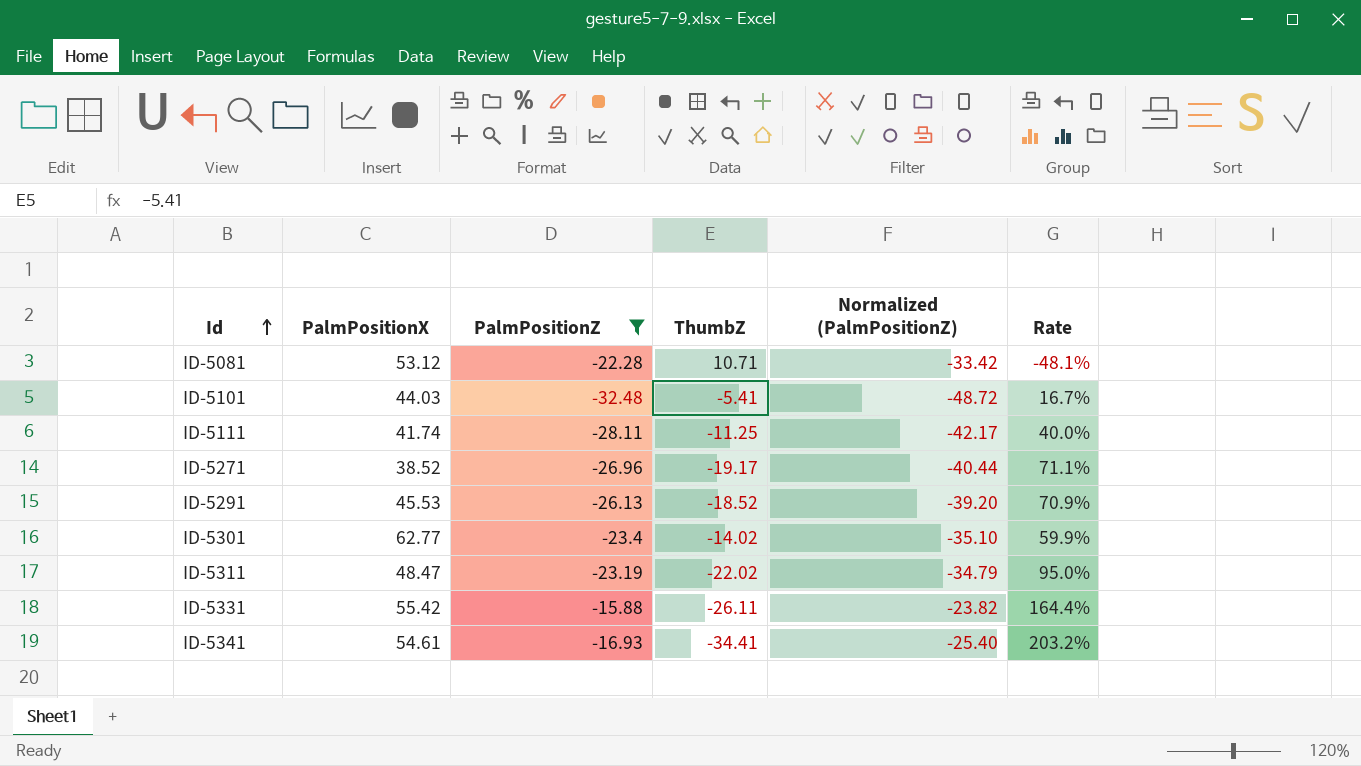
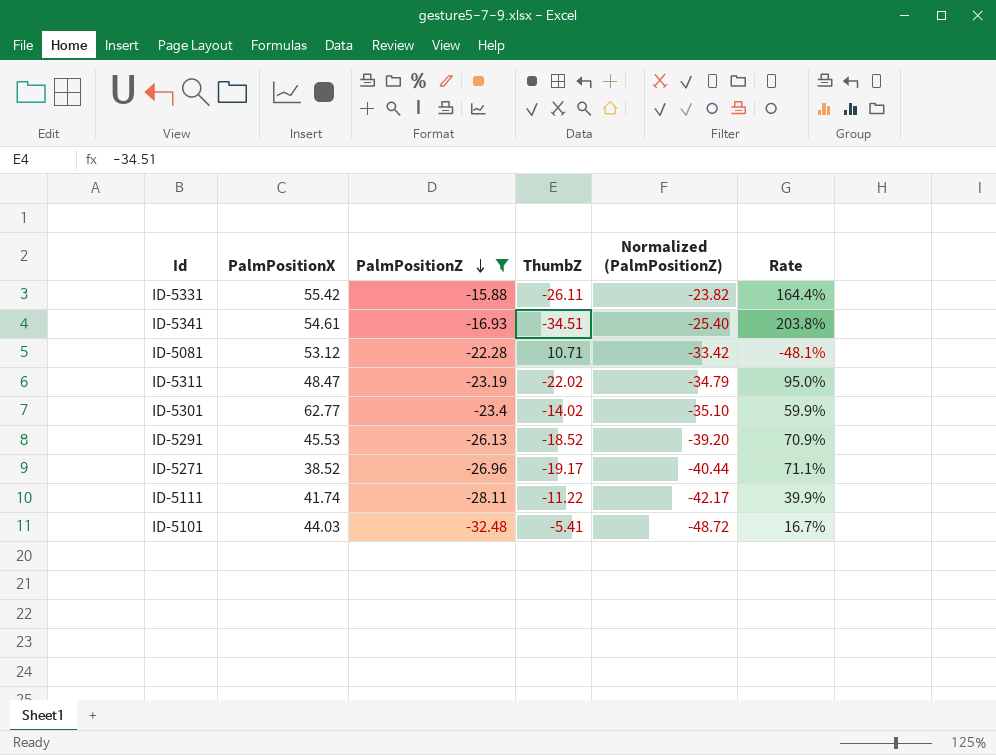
row order: Id ascending -> PalmPositionZ descending
ID-5341 | ThumbZ: -34.41 -> -34.51
ID-5341 | Rate: 203.2% -> 203.8%
ID-5111 | ThumbZ: -11.25 -> -11.22
ID-5111 | Rate: 40.0% -> 39.9%

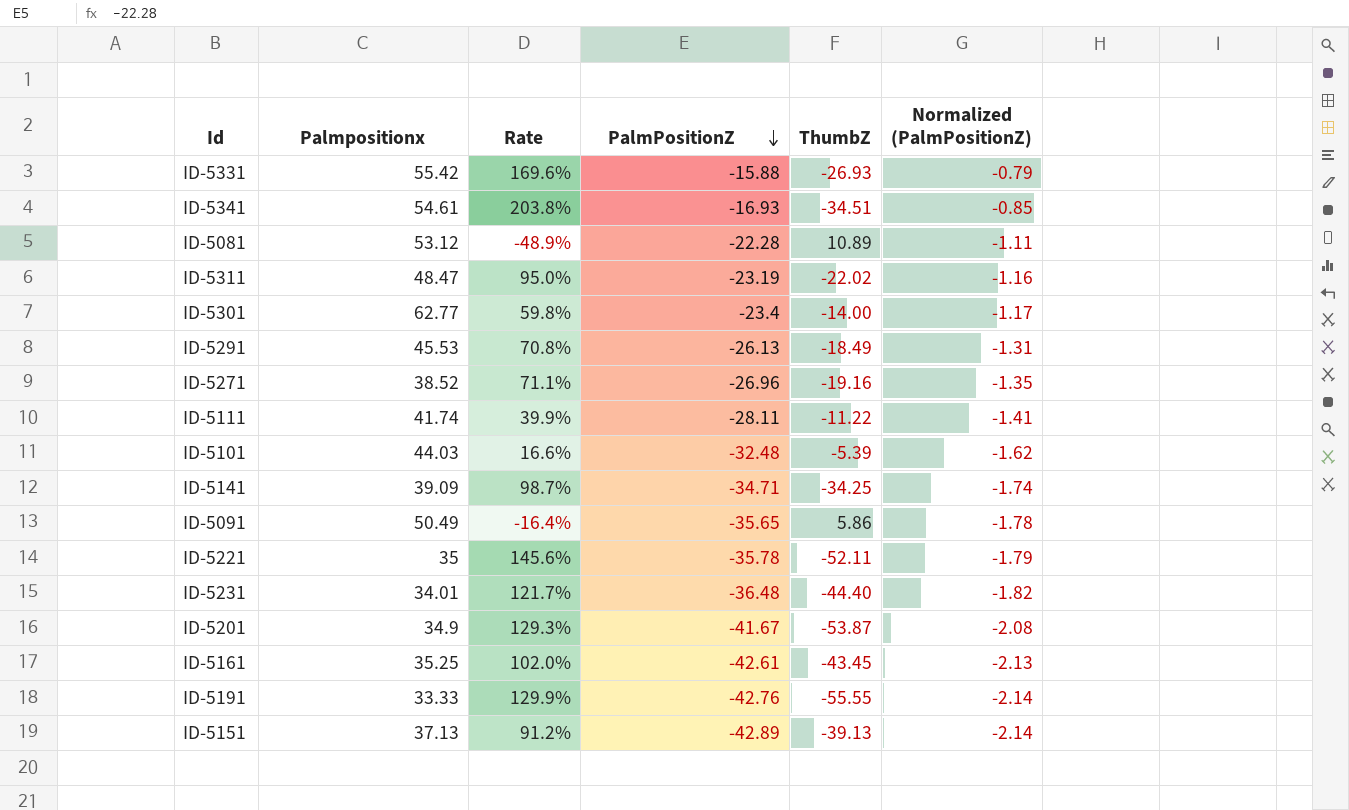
filter: PalmPositionZ >= -32.48 -> none
column name: PalmPositionX -> Palmpositionx
column Rate | position: 6 -> 3
column Normalized (PalmPositionZ) | formula: [PalmPositionZ] * 1.5 -> [PalmPositionZ] * 0.05
ID-5331 | Rate: 164.4% -> 169.6%
ID-5331 | ThumbZ: -26.11 -> -26.93
ID-5081 | Rate: -48.1% -> -48.9%
ID-5081 | ThumbZ: 10.71 -> 10.89
ID-5301 | Rate: 59.9% -> 59.8%
ID-5301 | ThumbZ: -14.02 -> -14.00
ID-5291 | Rate: 70.9% -> 70.8%
ID-5291 | ThumbZ: -18.52 -> -18.49
ID-5271 | ThumbZ: -19.17 -> -19.16
ID-5101 | Rate: 16.7% -> 16.6%
ID-5101 | ThumbZ: -5.41 -> -5.39

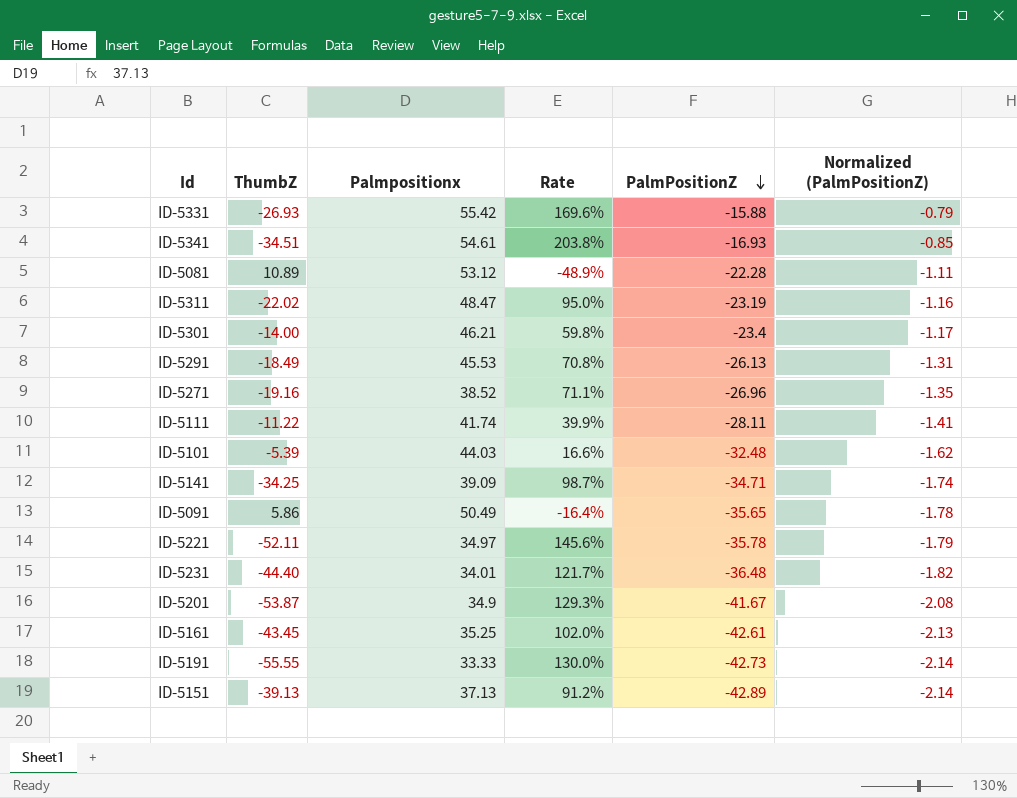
column ThumbZ | position: 5 -> 2
ID-5301 | Palmpositionx: 62.77 -> 46.21
ID-5221 | Palmpositionx: 35 -> 34.97
ID-5191 | Rate: 129.9% -> 130.0%
ID-5191 | PalmPositionZ: -42.76 -> -42.73

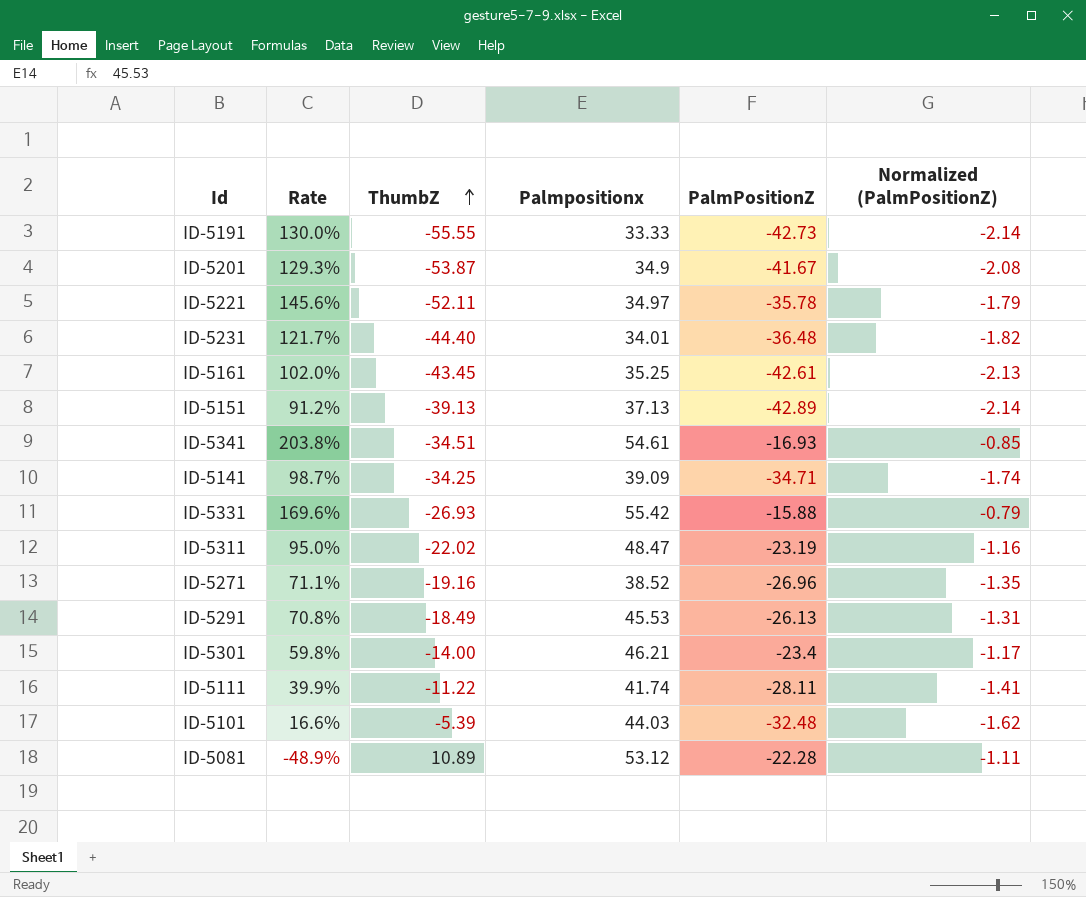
row order: PalmPositionZ descending -> ThumbZ ascending
column Rate | position: 4 -> 2
row ID-5091: 5.86 | 50.49 | -16.4% | -35.65 | -1.78 -> none

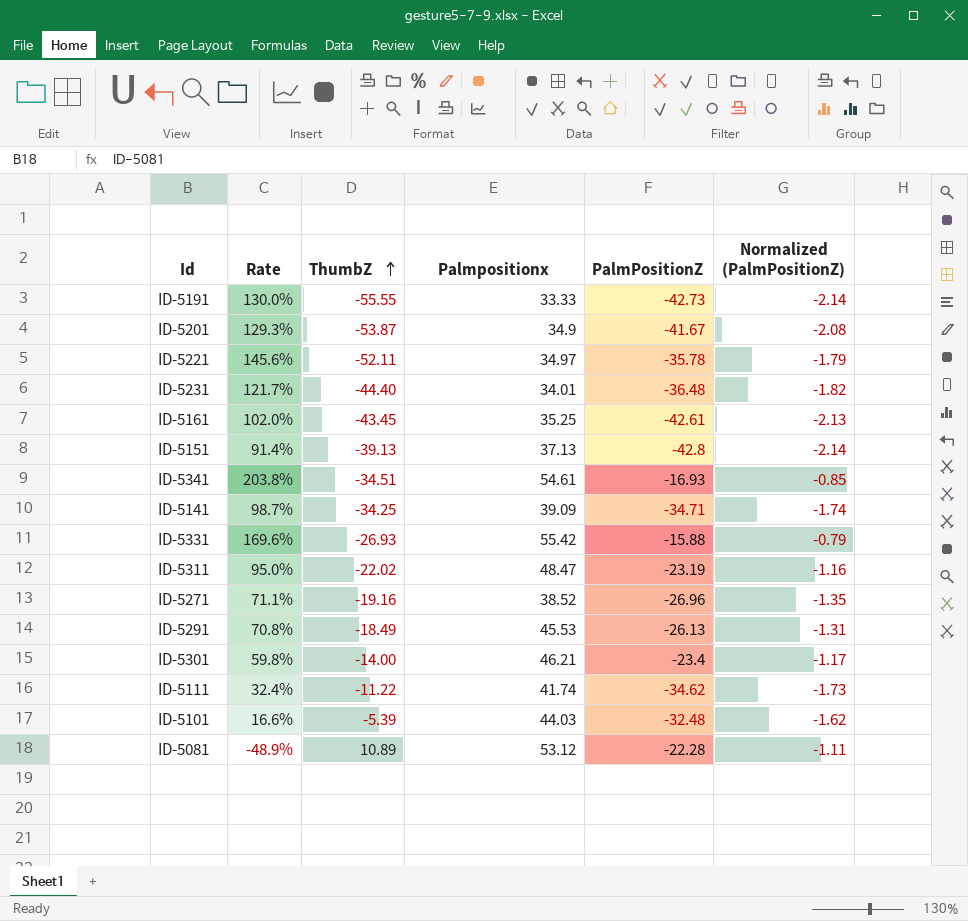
ID-5151 | Rate: 91.2% -> 91.4%
ID-5151 | PalmPositionZ: -42.89 -> -42.8
ID-5111 | Rate: 39.9% -> 32.4%
ID-5111 | PalmPositionZ: -28.11 -> -34.62
ID-5111 | Normalized (PalmPositionZ): -1.41 -> -1.73

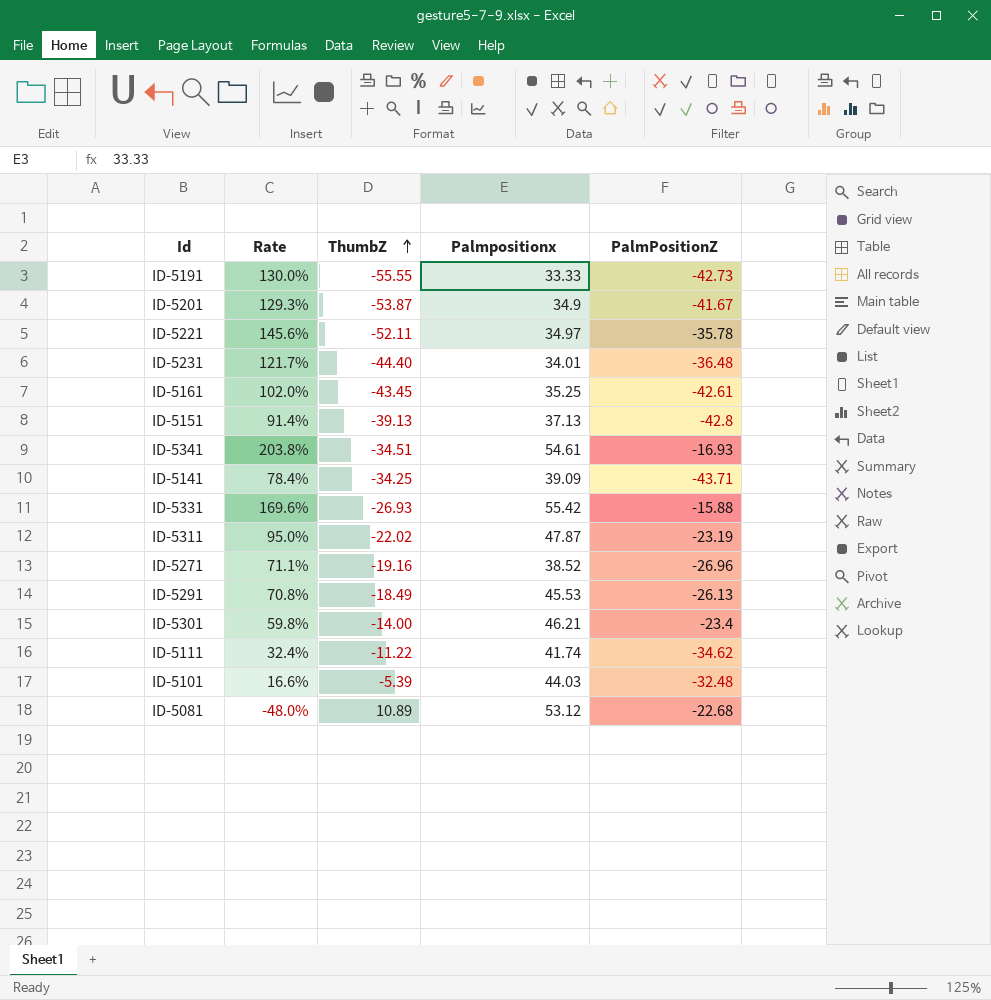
column Normalized (PalmPositionZ) | formula: [PalmPositionZ] * 0.05 -> none
ID-5141 | Rate: 98.7% -> 78.4%
ID-5141 | PalmPositionZ: -34.71 -> -43.71
ID-5311 | Palmpositionx: 48.47 -> 47.87
ID-5081 | Rate: -48.9% -> -48.0%
ID-5081 | PalmPositionZ: -22.28 -> -22.68

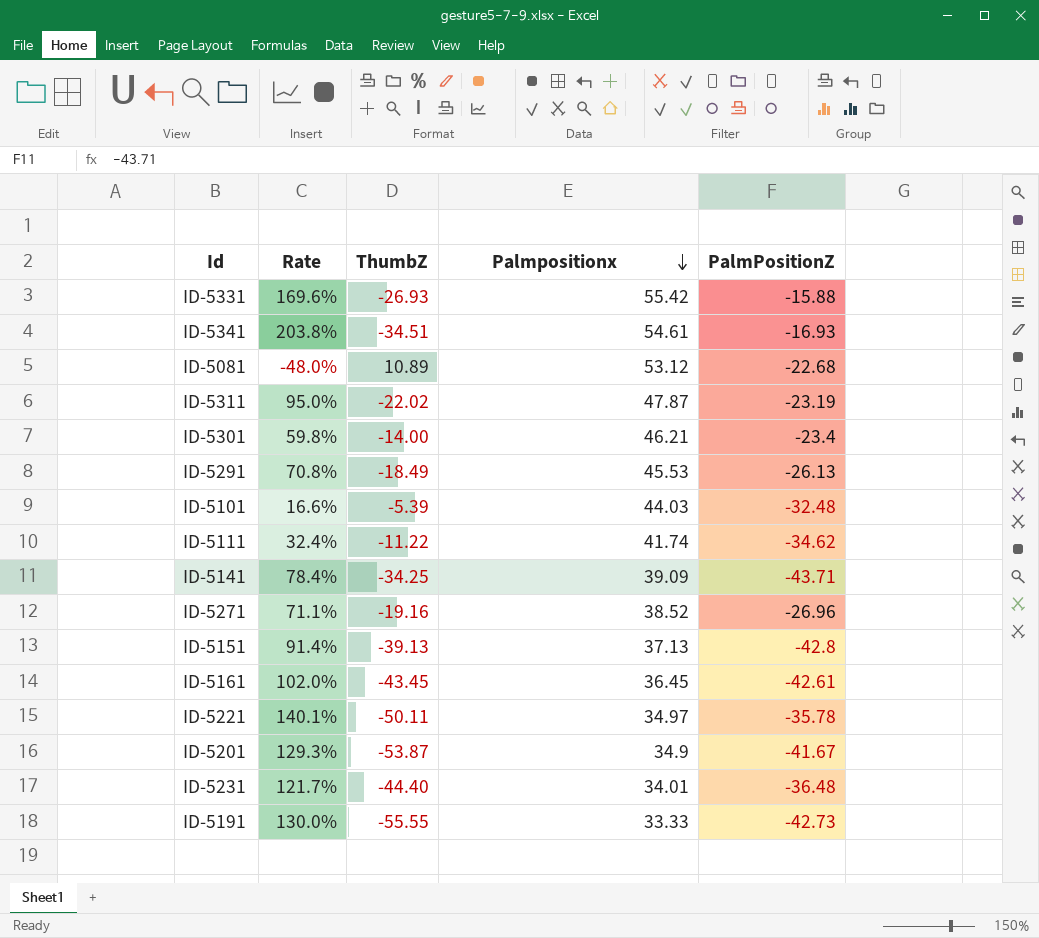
row order: ThumbZ ascending -> Palmpositionx descending
ID-5161 | Palmpositionx: 35.25 -> 36.45
ID-5221 | Rate: 145.6% -> 140.1%
ID-5221 | ThumbZ: -52.11 -> -50.11

